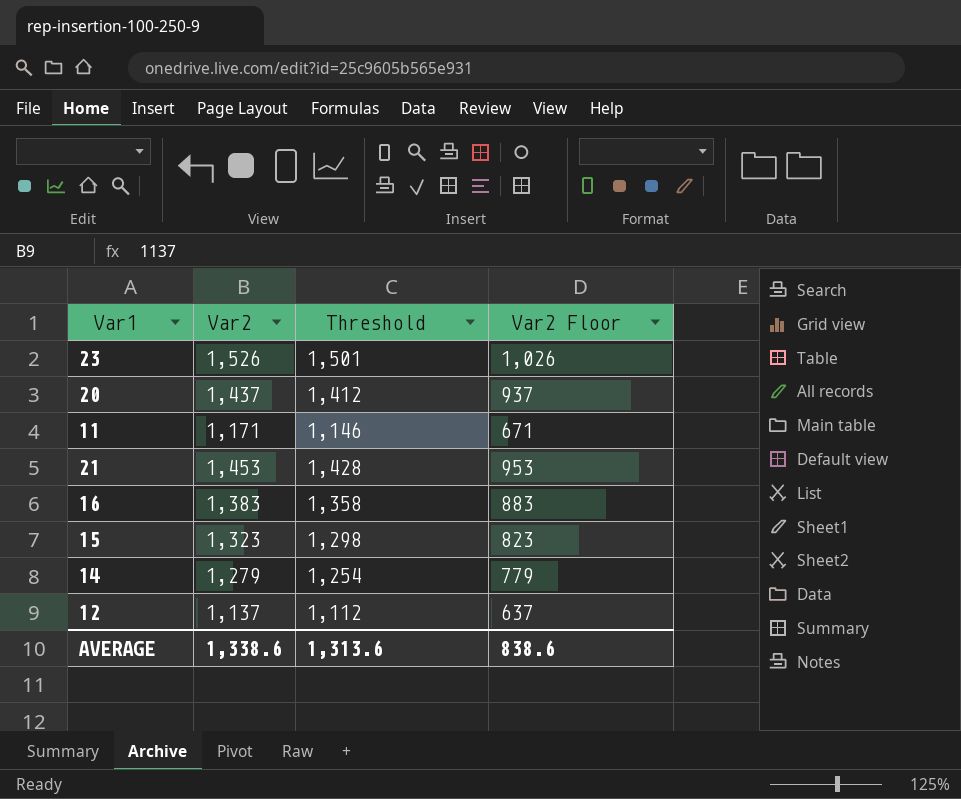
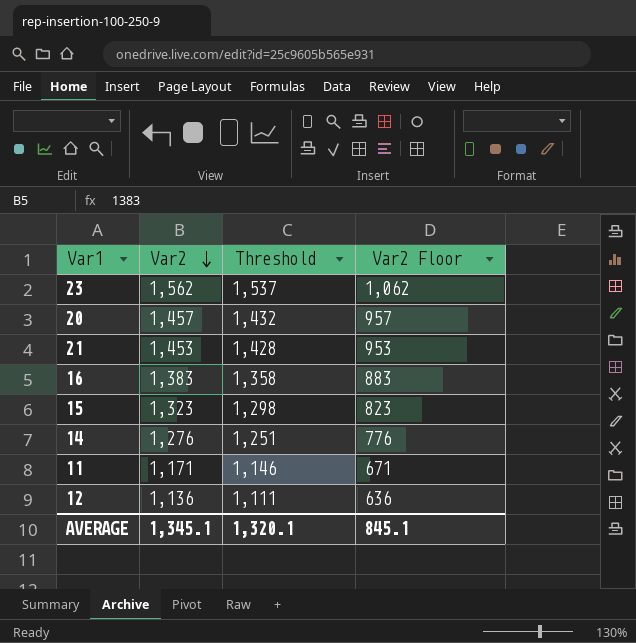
row order: none -> Var2 descending
23 | Var2: 1,526 -> 1,562
23 | Threshold: 1,501 -> 1,537
23 | Var2 Floor: 1,026 -> 1,062
20 | Var2: 1,437 -> 1,457
20 | Threshold: 1,412 -> 1,432
20 | Var2 Floor: 937 -> 957
14 | Var2: 1,279 -> 1,276
14 | Threshold: 1,254 -> 1,251
14 | Var2 Floor: 779 -> 776
12 | Var2: 1,137 -> 1,136
12 | Threshold: 1,112 -> 1,111
12 | Var2 Floor: 637 -> 636
AVERAGE | Var2: 1,338.6 -> 1,345.1
AVERAGE | Threshold: 1,313.6 -> 1,320.1
AVERAGE | Var2 Floor: 838.6 -> 845.1

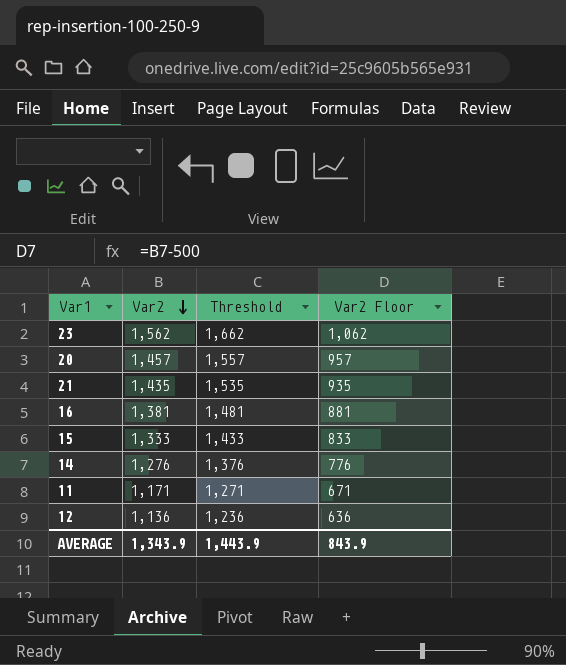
column Threshold | formula: [Var2] - 25 -> [Var2] + 100
21 | Var2: 1,453 -> 1,435
21 | Var2 Floor: 953 -> 935
16 | Var2: 1,383 -> 1,381
16 | Var2 Floor: 883 -> 881
15 | Var2: 1,323 -> 1,333
15 | Var2 Floor: 823 -> 833
AVERAGE | Var2: 1,345.1 -> 1,343.9
AVERAGE | Threshold: 1,320.1 -> 1,443.9
AVERAGE | Var2 Floor: 845.1 -> 843.9

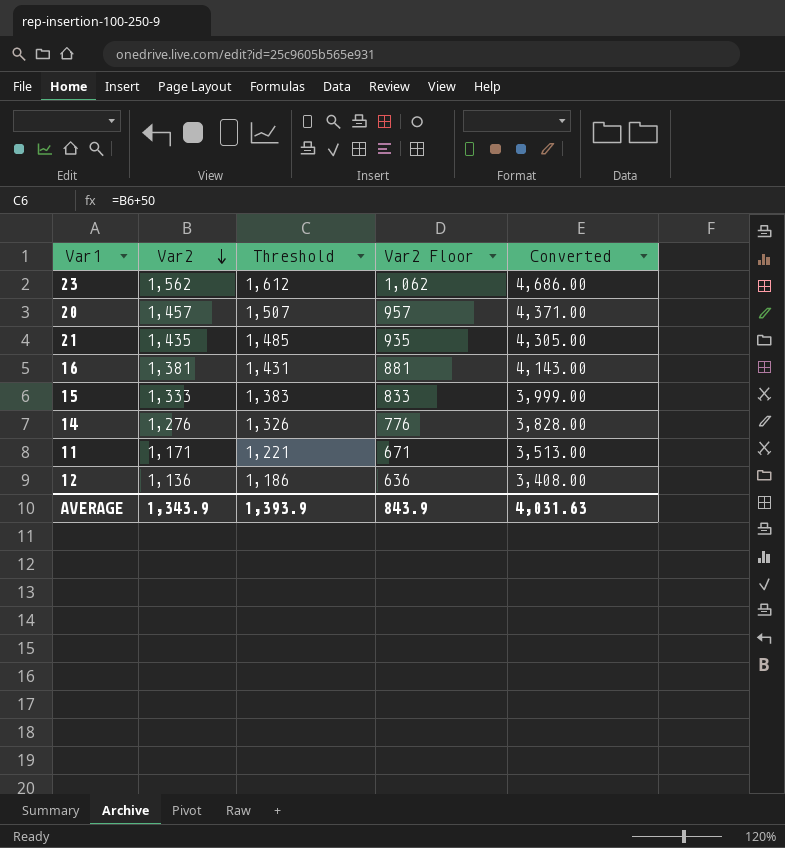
column Threshold | formula: [Var2] + 100 -> [Var2] + 50
column Converted | formula: none -> [Var2] * 3
AVERAGE | Threshold: 1,443.9 -> 1,393.9

